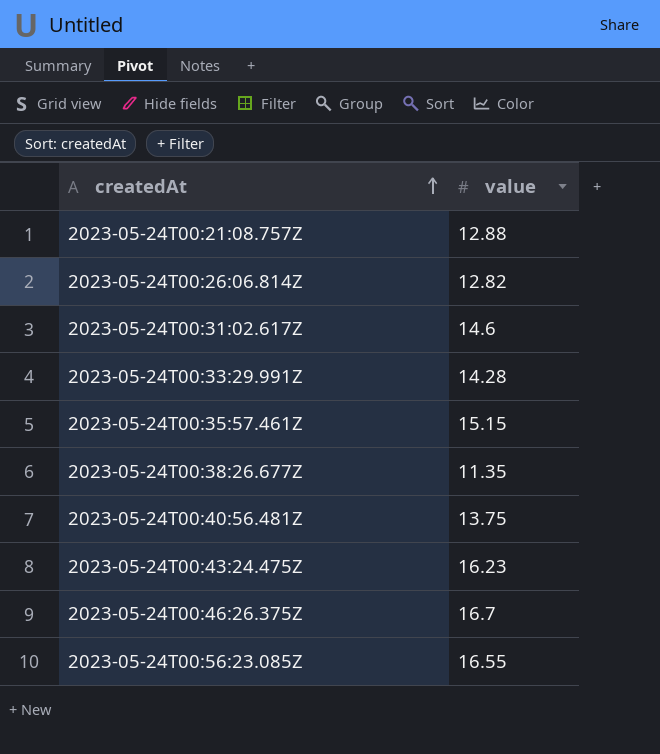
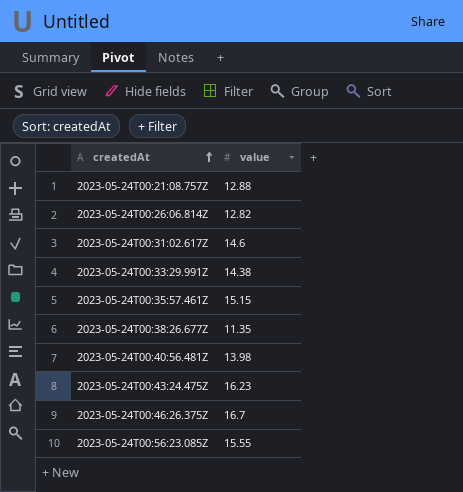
2023-05-24T00:33:29.991Z | value: 14.28 -> 14.38
2023-05-24T00:40:56.481Z | value: 13.75 -> 13.98
2023-05-24T00:56:23.085Z | value: 16.55 -> 15.55

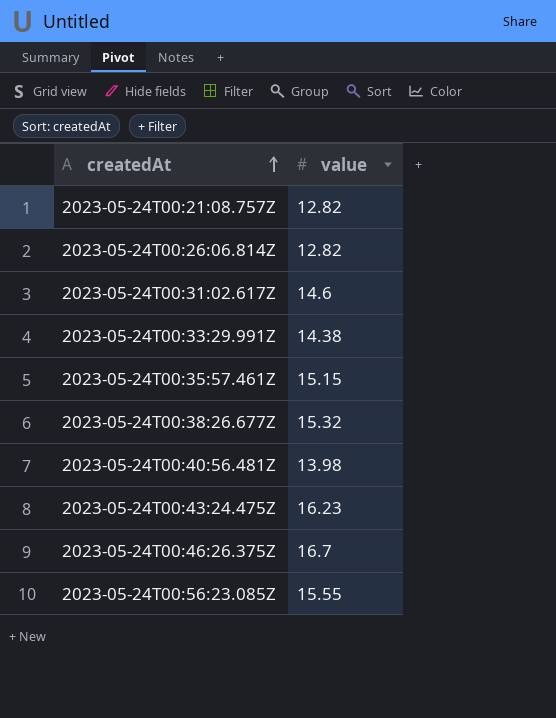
2023-05-24T00:21:08.757Z | value: 12.88 -> 12.82
2023-05-24T00:38:26.677Z | value: 11.35 -> 15.32

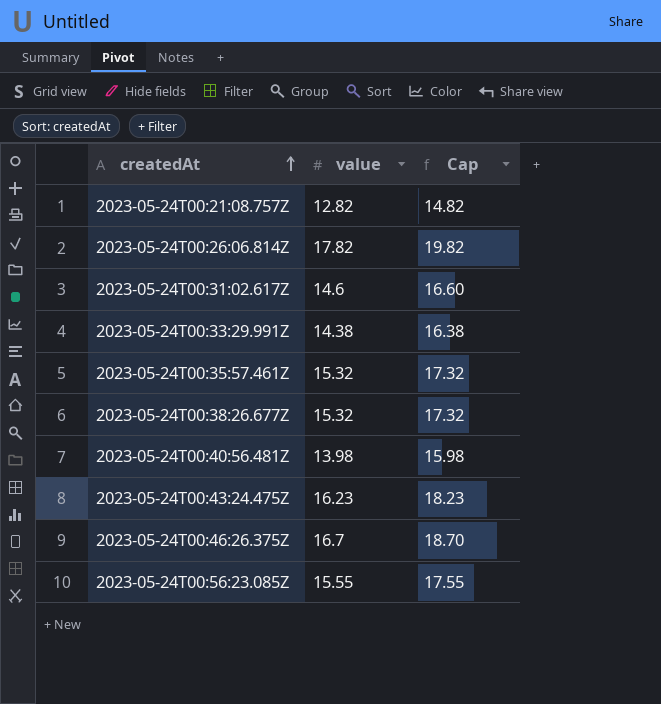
column Cap | formula: none -> [value] + 2
2023-05-24T00:26:06.814Z | value: 12.82 -> 17.82
2023-05-24T00:35:57.461Z | value: 15.15 -> 15.32

